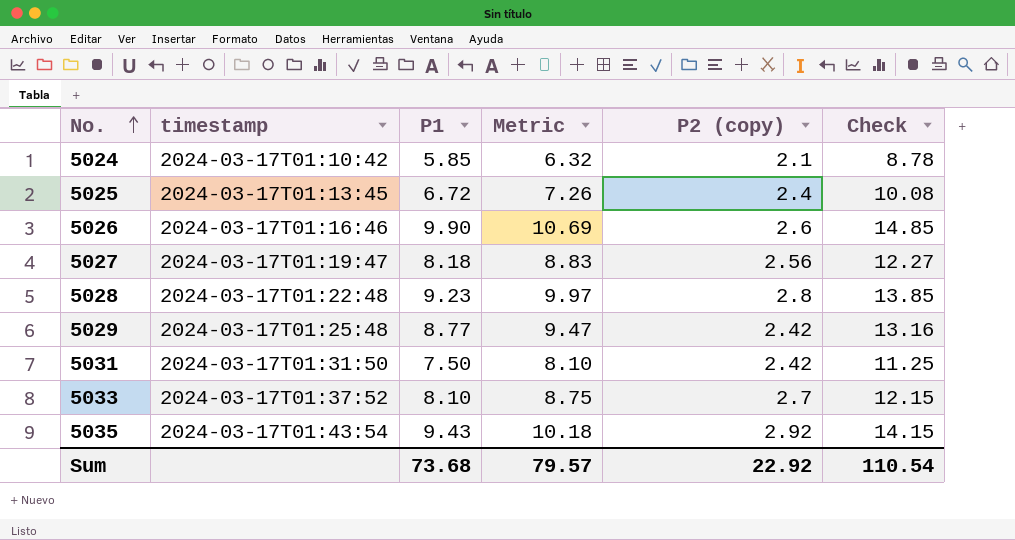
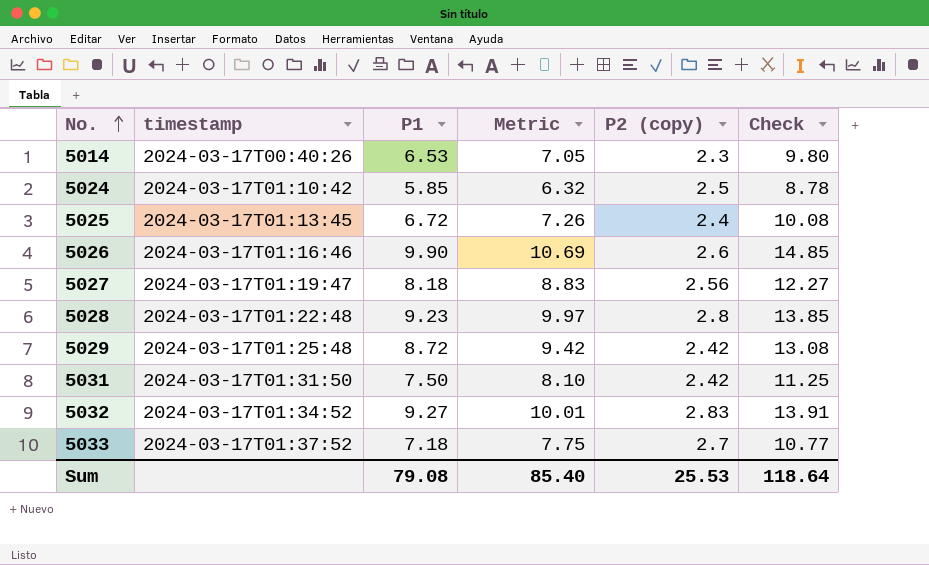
row 5035: 2024-03-17T01:43:54 | 9.43 | 10.18 | 2.92 | 14.15 -> none
row 5014: none -> 2024-03-17T00:40:26 | 6.53 | 7.05 | 2.3 | 9.80
5024 | P2 (copy): 2.1 -> 2.5
5029 | P1: 8.77 -> 8.72
5029 | Metric: 9.47 -> 9.42
5029 | Check: 13.16 -> 13.08
row 5032: none -> 2024-03-17T01:34:52 | 9.27 | 10.01 | 2.83 | 13.91
5033 | P1: 8.10 -> 7.18
5033 | Metric: 8.75 -> 7.75
5033 | Check: 12.15 -> 10.77
Sum | P1: 73.68 -> 79.08
Sum | Metric: 79.57 -> 85.40
Sum | P2 (copy): 22.92 -> 25.53
Sum | Check: 110.54 -> 118.64

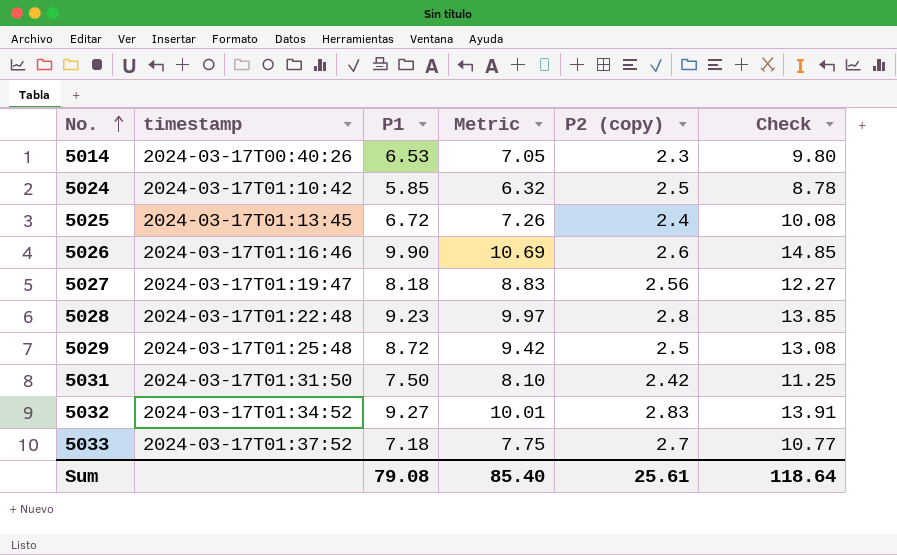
5029 | P2 (copy): 2.42 -> 2.5
Sum | P2 (copy): 25.53 -> 25.61

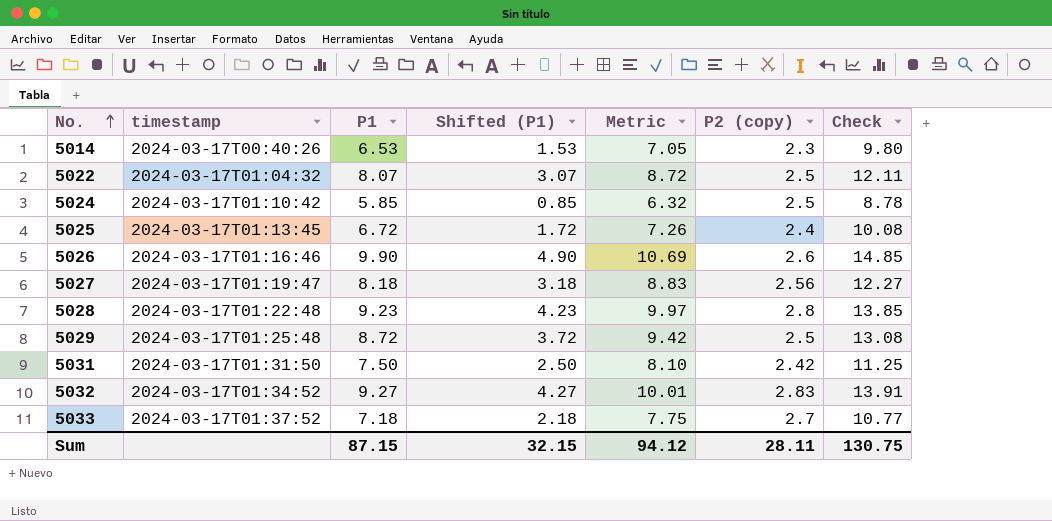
column Shifted (P1) | formula: none -> [P1] - 5
row 5022: none -> 2024-03-17T01:04:32 | 8.07 | 3.07 | 8.72 | 2.5 | 12.11
Sum | P1: 79.08 -> 87.15
Sum | Metric: 85.40 -> 94.12
Sum | P2 (copy): 25.61 -> 28.11
Sum | Check: 118.64 -> 130.75

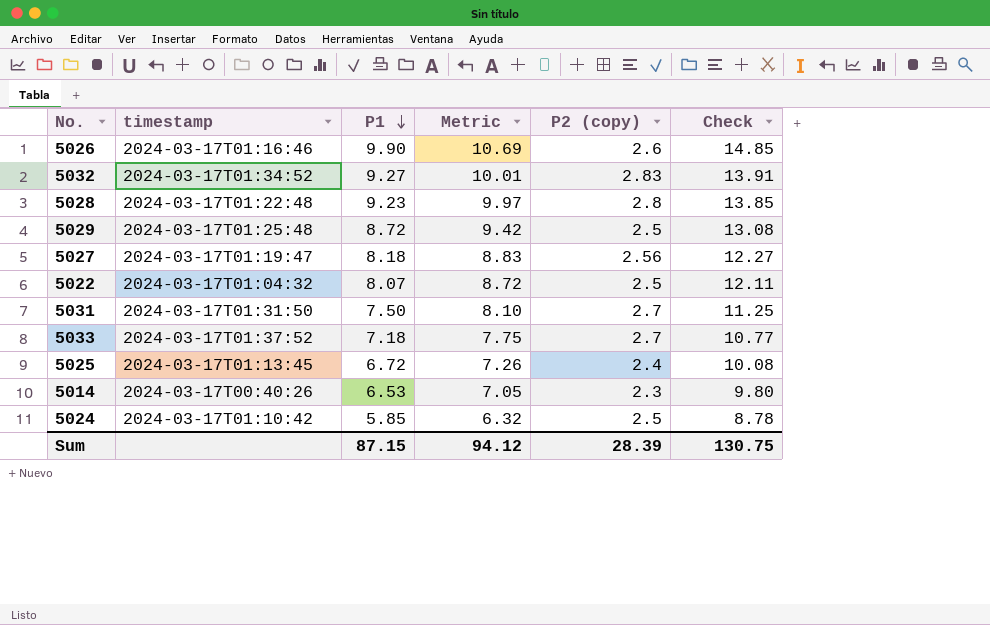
row order: No. ascending -> P1 descending
column Shifted (P1) | formula: [P1] - 5 -> none
5031 | P2 (copy): 2.42 -> 2.7
Sum | P2 (copy): 28.11 -> 28.39

